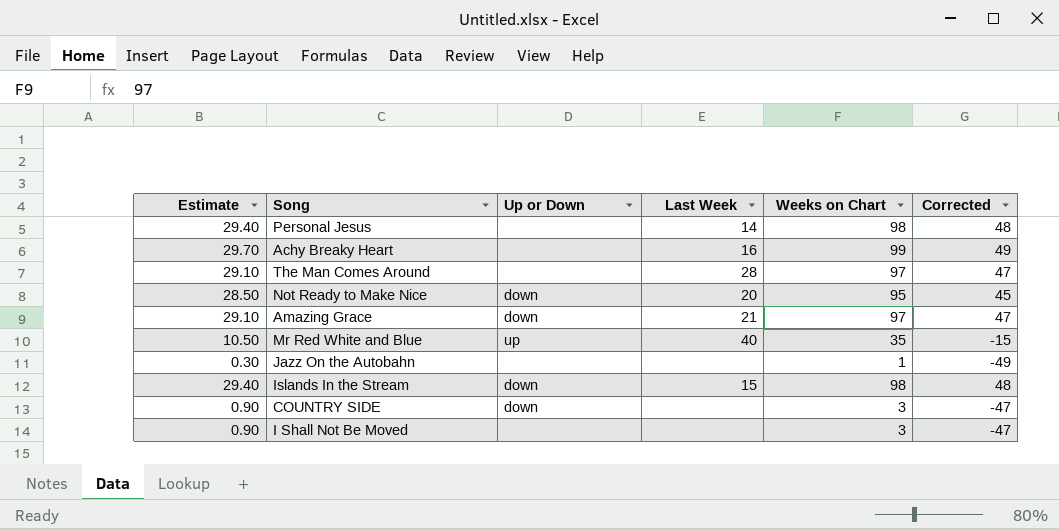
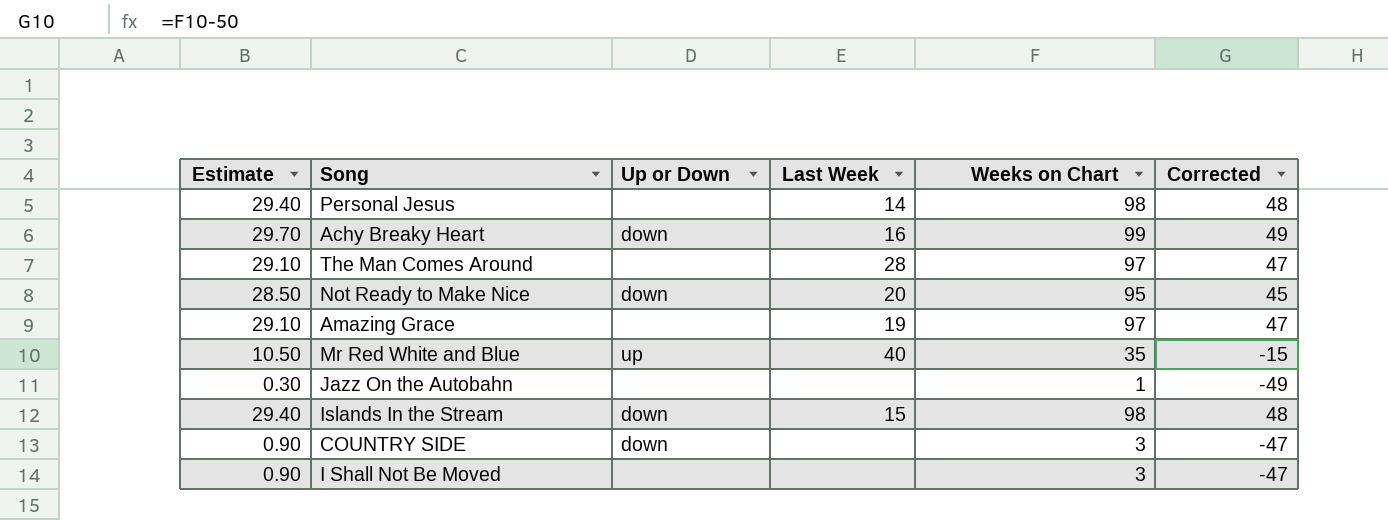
Achy Breaky Heart | Up or Down: none -> down
Amazing Grace | Up or Down: down -> none
Amazing Grace | Last Week: 21 -> 19

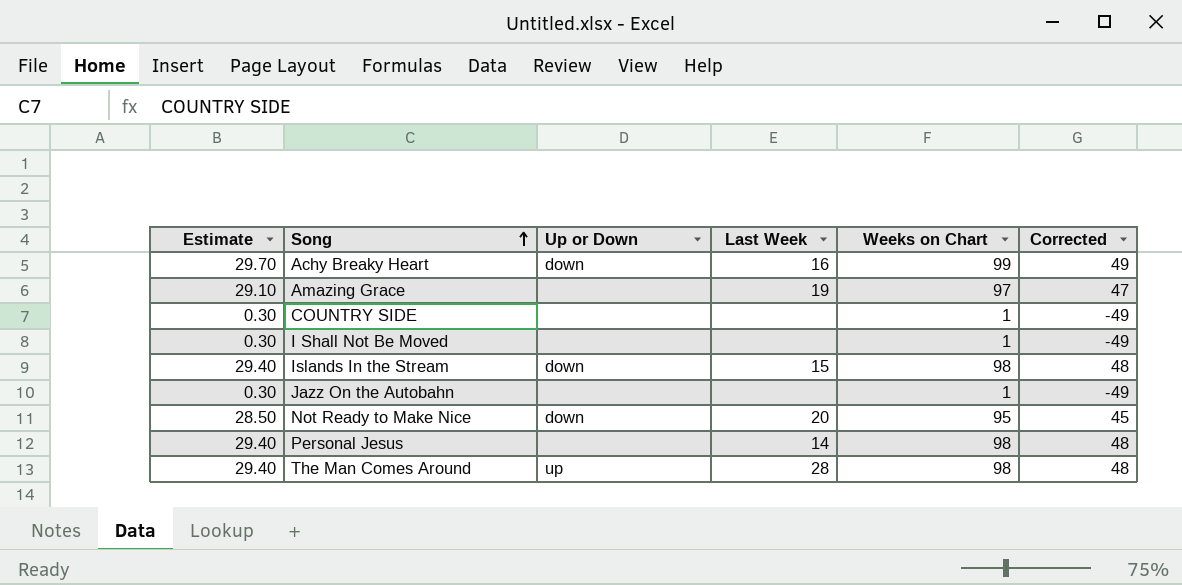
row order: none -> Song ascending
row Mr Red White and Blue: 10.50 | up | 40 | 35 | -15 -> none
COUNTRY SIDE | Estimate: 0.90 -> 0.30
COUNTRY SIDE | Up or Down: down -> none
COUNTRY SIDE | Weeks on Chart: 3 -> 1
COUNTRY SIDE | Corrected: -47 -> -49
I Shall Not Be Moved | Estimate: 0.90 -> 0.30
I Shall Not Be Moved | Weeks on Chart: 3 -> 1
I Shall Not Be Moved | Corrected: -47 -> -49
The Man Comes Around | Estimate: 29.10 -> 29.40
The Man Comes Around | Up or Down: none -> up
The Man Comes Around | Weeks on Chart: 97 -> 98
The Man Comes Around | Corrected: 47 -> 48

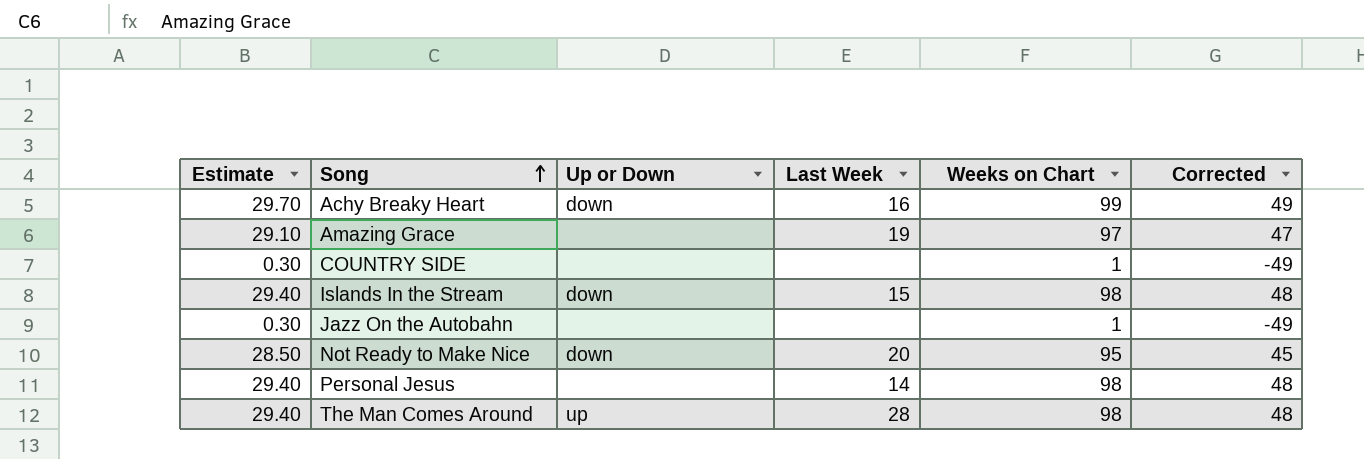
row I Shall Not Be Moved: 0.30 | none | none | 1 | -49 -> none

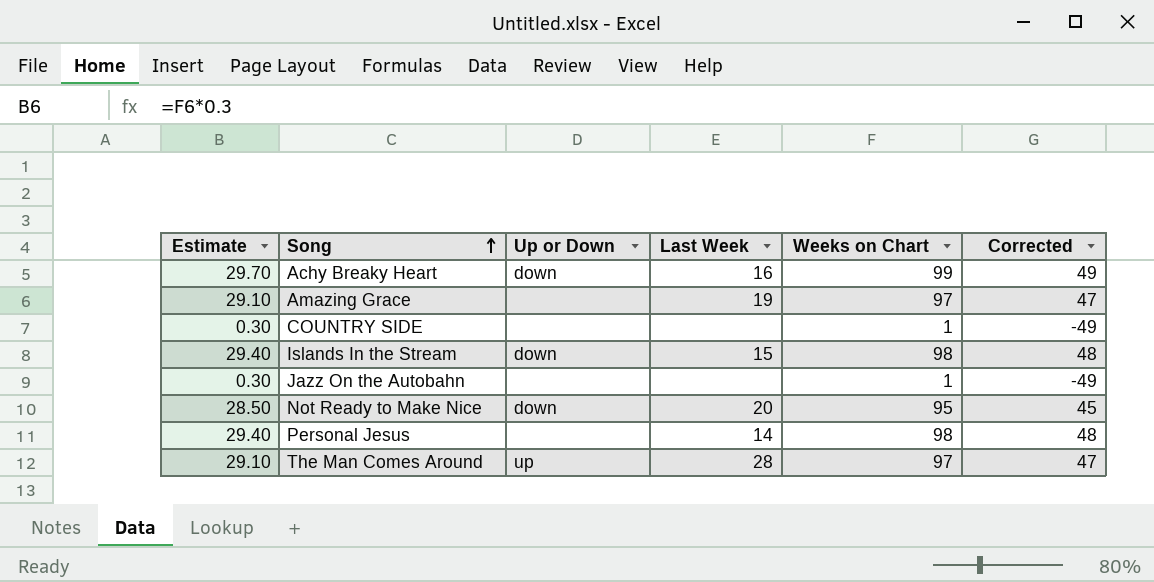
The Man Comes Around | Estimate: 29.40 -> 29.10
The Man Comes Around | Weeks on Chart: 98 -> 97
The Man Comes Around | Corrected: 48 -> 47

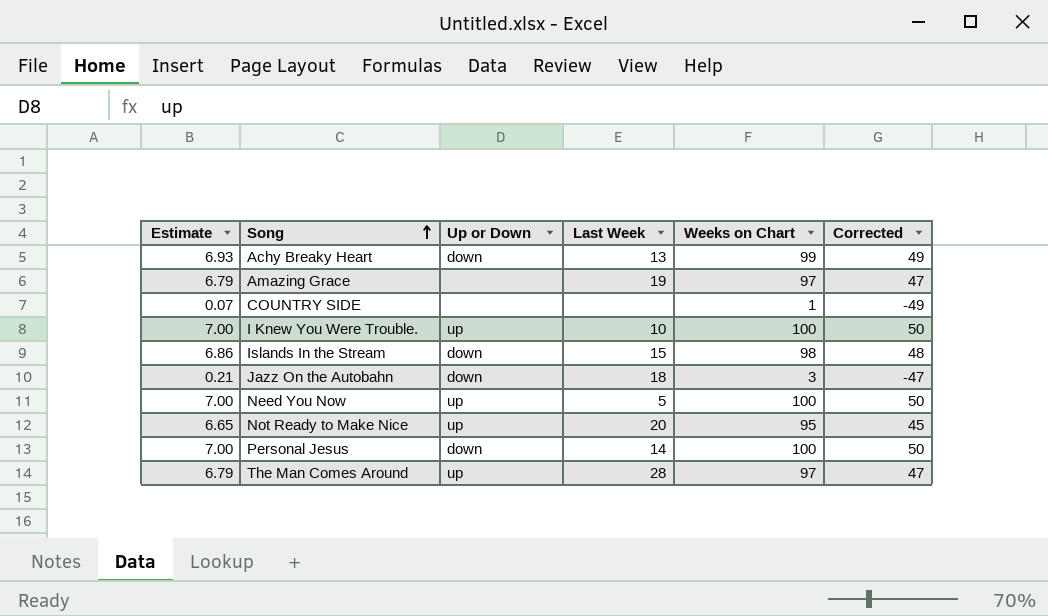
column Estimate | formula: [Weeks on Chart] * 0.3 -> [Weeks on Chart] * 0.07
Achy Breaky Heart | Last Week: 16 -> 13
row I Knew You Were Trouble.: none -> 7.00 | up | 10 | 100 | 50
Jazz On the Autobahn | Up or Down: none -> down
Jazz On the Autobahn | Last Week: none -> 18
Jazz On the Autobahn | Weeks on Chart: 1 -> 3
Jazz On the Autobahn | Corrected: -49 -> -47
row Need You Now: none -> 7.00 | up | 5 | 100 | 50
Not Ready to Make Nice | Up or Down: down -> up
Personal Jesus | Up or Down: none -> down
Personal Jesus | Weeks on Chart: 98 -> 100
Personal Jesus | Corrected: 48 -> 50

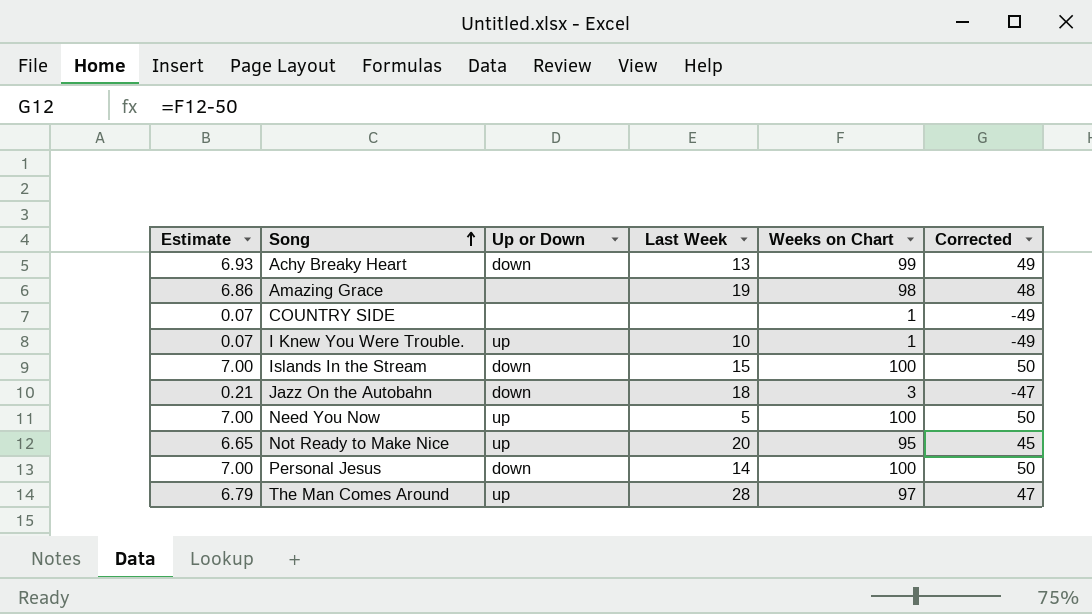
Amazing Grace | Estimate: 6.79 -> 6.86
Amazing Grace | Weeks on Chart: 97 -> 98
Amazing Grace | Corrected: 47 -> 48
I Knew You Were Trouble. | Estimate: 7.00 -> 0.07
I Knew You Were Trouble. | Weeks on Chart: 100 -> 1
I Knew You Were Trouble. | Corrected: 50 -> -49
Islands In the Stream | Estimate: 6.86 -> 7.00
Islands In the Stream | Weeks on Chart: 98 -> 100
Islands In the Stream | Corrected: 48 -> 50

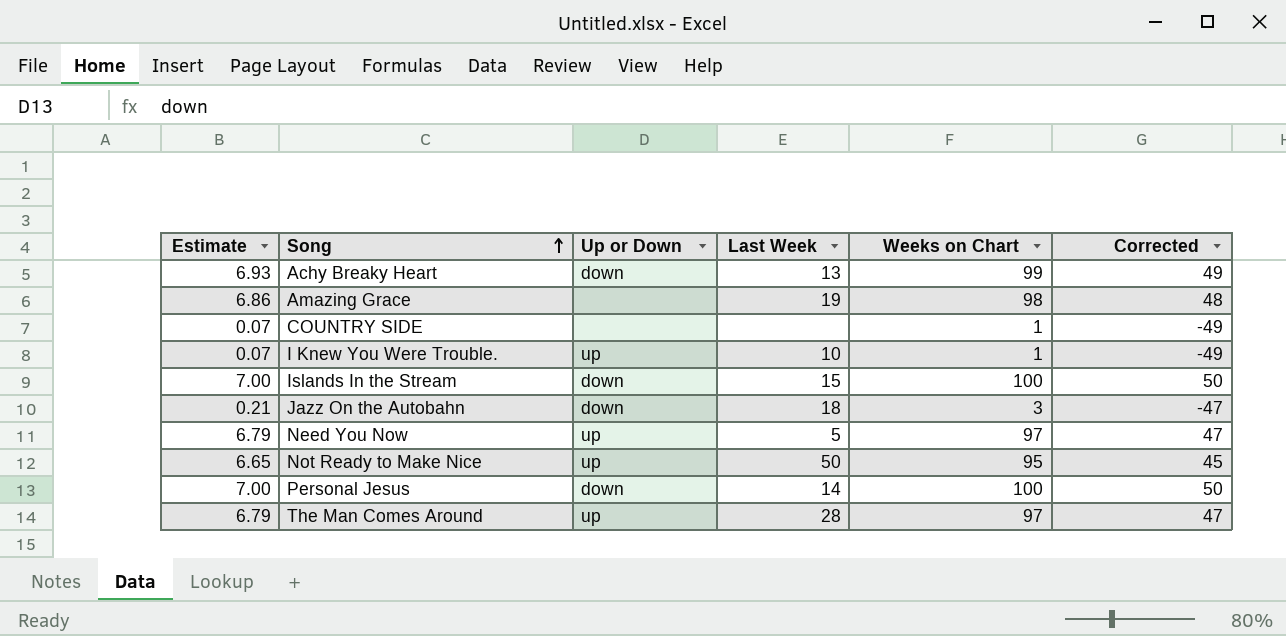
Need You Now | Estimate: 7.00 -> 6.79
Need You Now | Weeks on Chart: 100 -> 97
Need You Now | Corrected: 50 -> 47
Not Ready to Make Nice | Last Week: 20 -> 50

